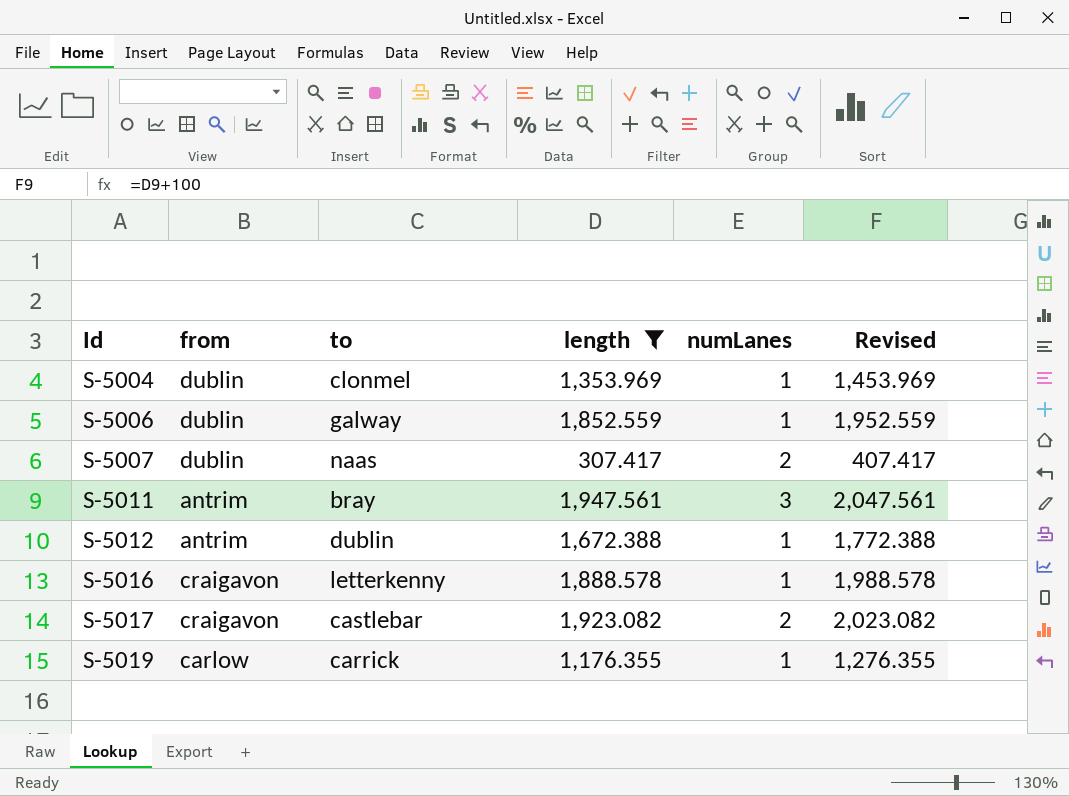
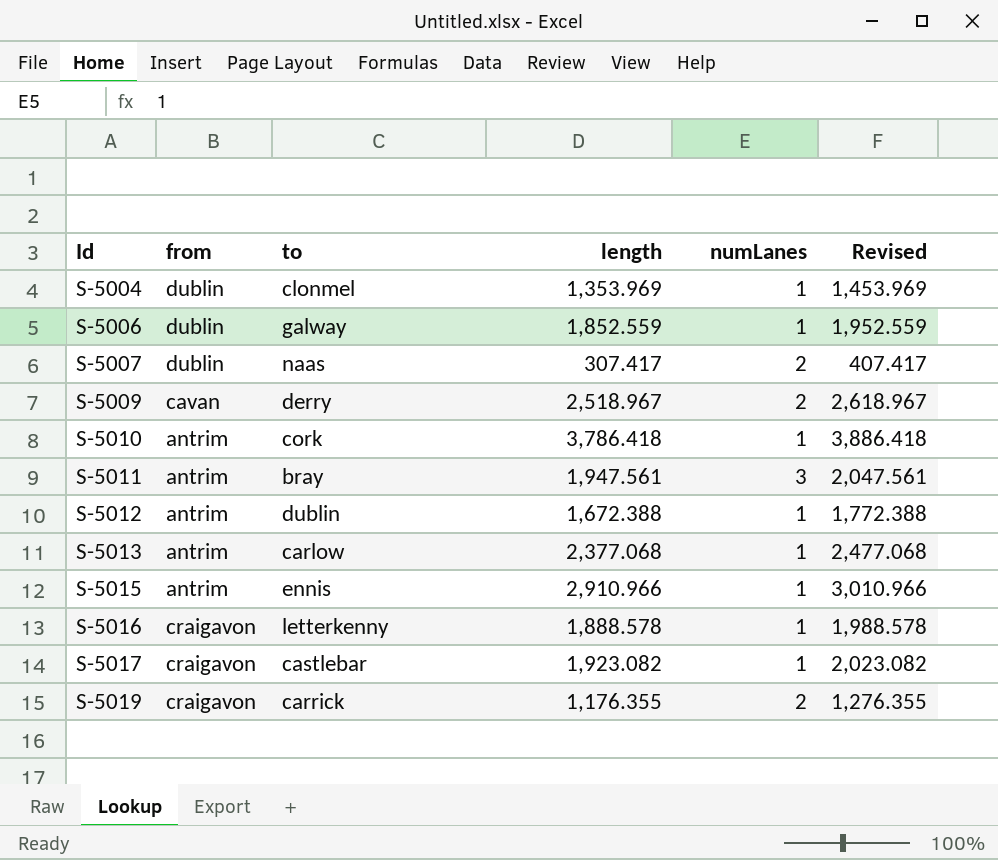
filter: length <= 1,947.561 -> none
S-5017 | numLanes: 2 -> 1
S-5019 | from: carlow -> craigavon
S-5019 | numLanes: 1 -> 2

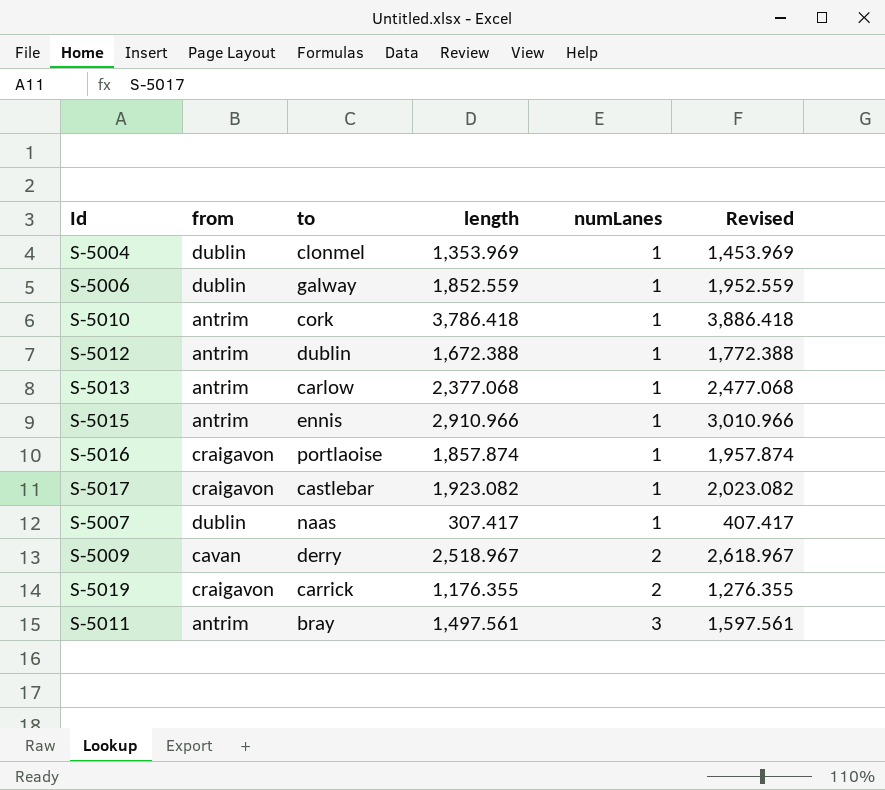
row order: Id ascending -> numLanes ascending
S-5016 | to: letterkenny -> portlaoise
S-5016 | length: 1,888.578 -> 1,857.874
S-5016 | Revised: 1,988.578 -> 1,957.874
S-5007 | numLanes: 2 -> 1
S-5011 | length: 1,947.561 -> 1,497.561
S-5011 | Revised: 2,047.561 -> 1,597.561

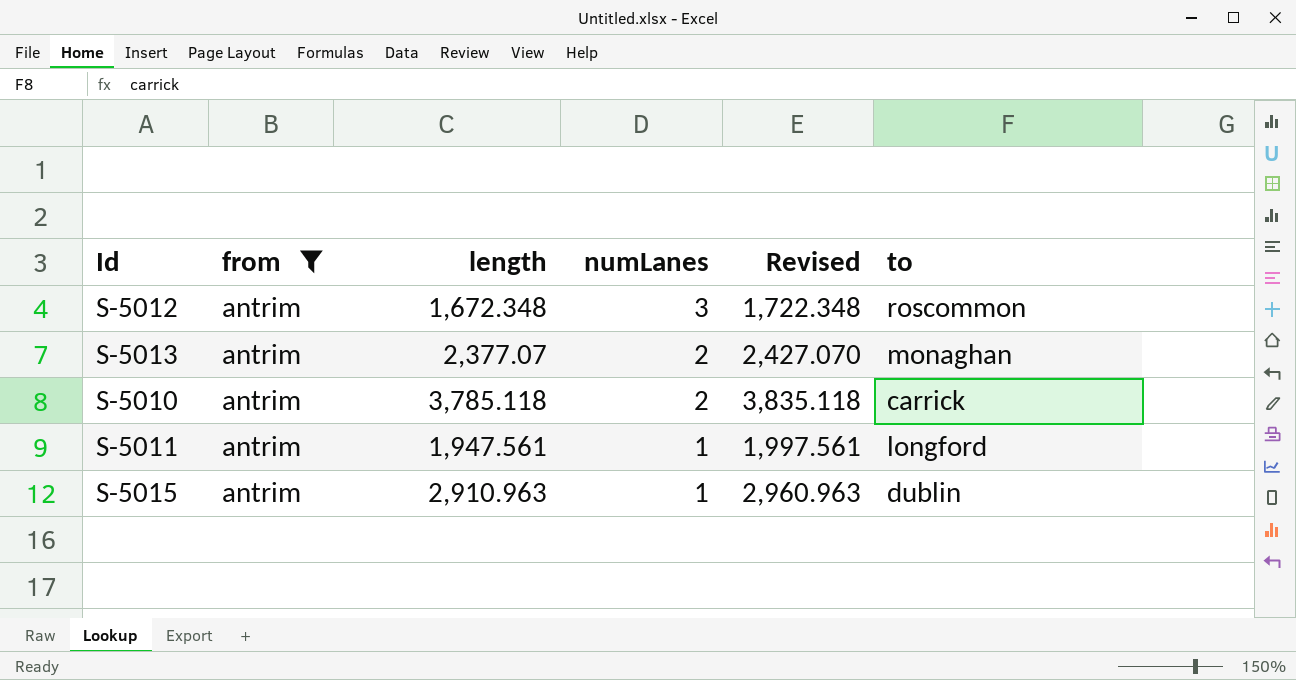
filter: none -> from = antrim
row order: numLanes ascending -> numLanes descending
column Revised | formula: [length] + 100 -> [length] + 50
column to | position: 3 -> 6
S-5012 | length: 1,672.388 -> 1,672.348
S-5012 | numLanes: 1 -> 3
S-5012 | to: dublin -> roscommon
S-5013 | length: 2,377.068 -> 2,377.07
S-5013 | numLanes: 1 -> 2
S-5013 | to: carlow -> monaghan
S-5010 | length: 3,786.418 -> 3,785.118
S-5010 | numLanes: 1 -> 2
S-5010 | to: cork -> carrick
S-5011 | length: 1,497.561 -> 1,947.561
S-5011 | numLanes: 3 -> 1
S-5011 | to: bray -> longford
S-5015 | length: 2,910.966 -> 2,910.963
S-5015 | to: ennis -> dublin

